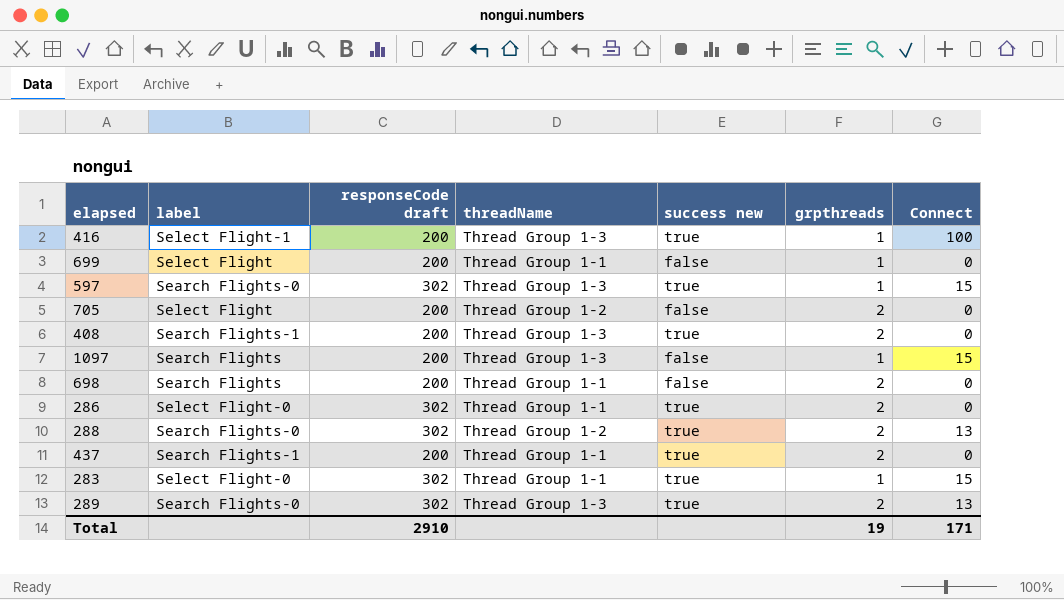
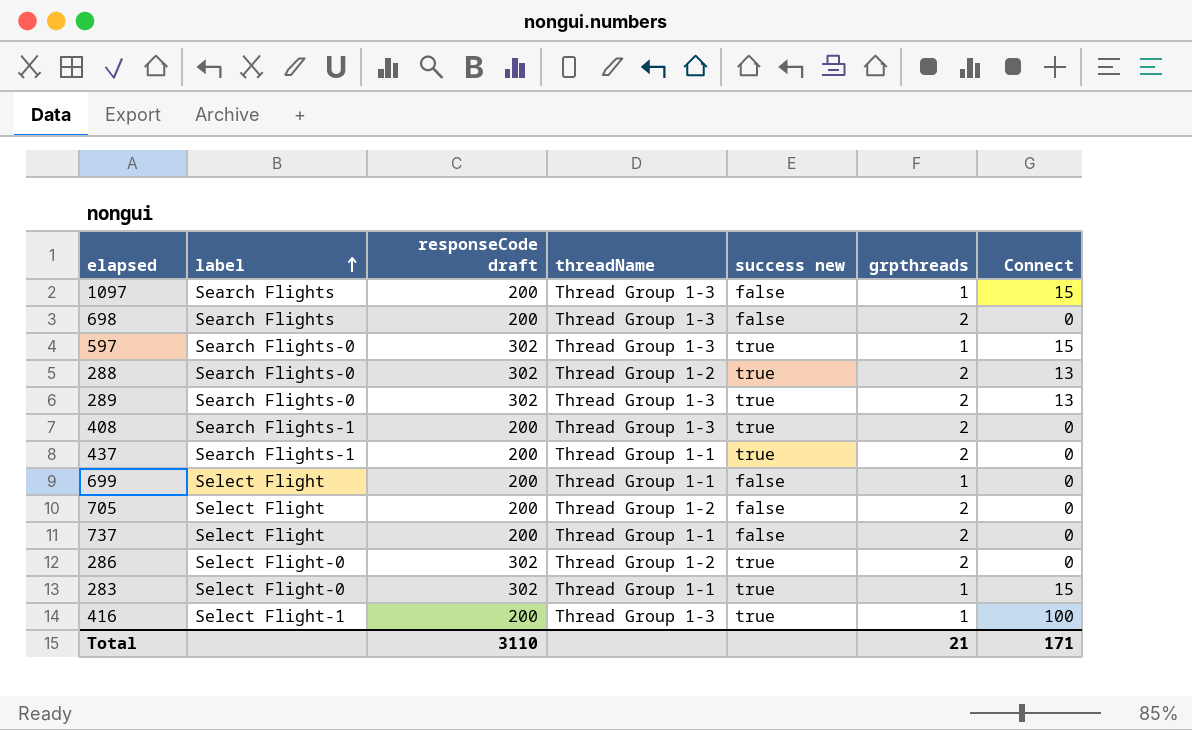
row order: none -> label ascending
698 | threadName: Thread Group 1-1 -> Thread Group 1-3
row 737: none -> Select Flight | 200 | Thread Group 1-1 | false | 2 | 0
286 | threadName: Thread Group 1-1 -> Thread Group 1-2
Total | responseCode draft: 2910 -> 3110
Total | grpthreads: 19 -> 21

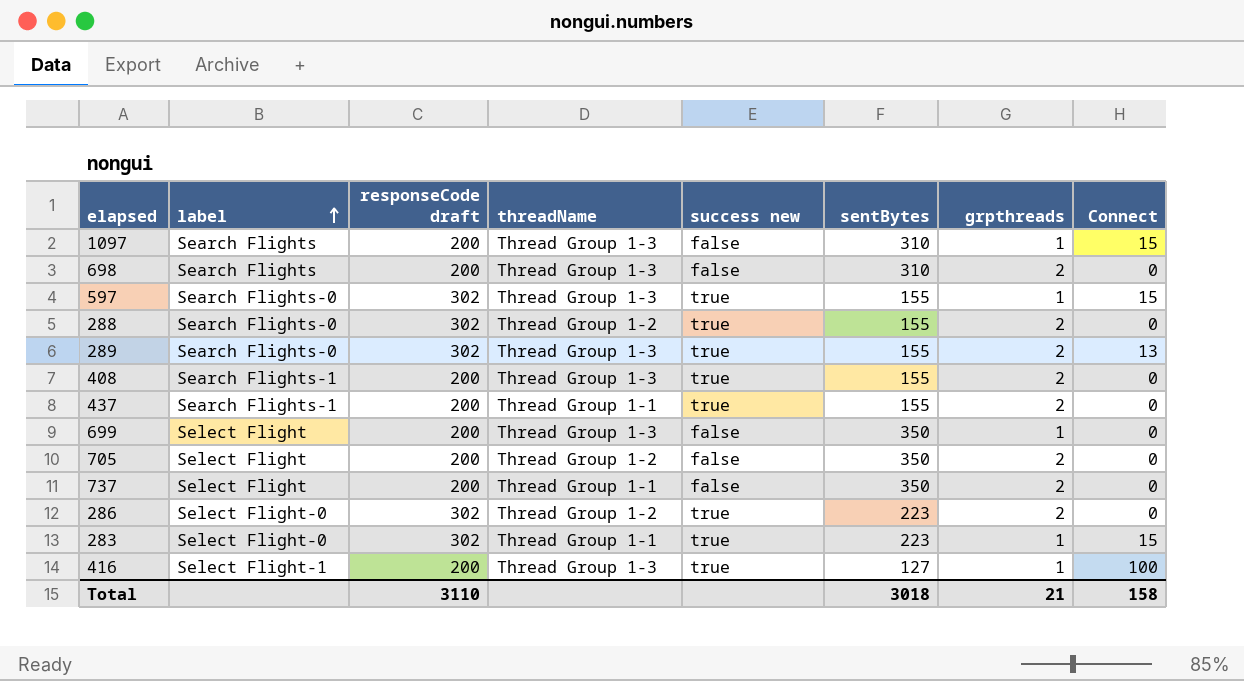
column sentBytes | position: none -> 6
288 | Connect: 13 -> 0
699 | threadName: Thread Group 1-1 -> Thread Group 1-3
Total | Connect: 171 -> 158

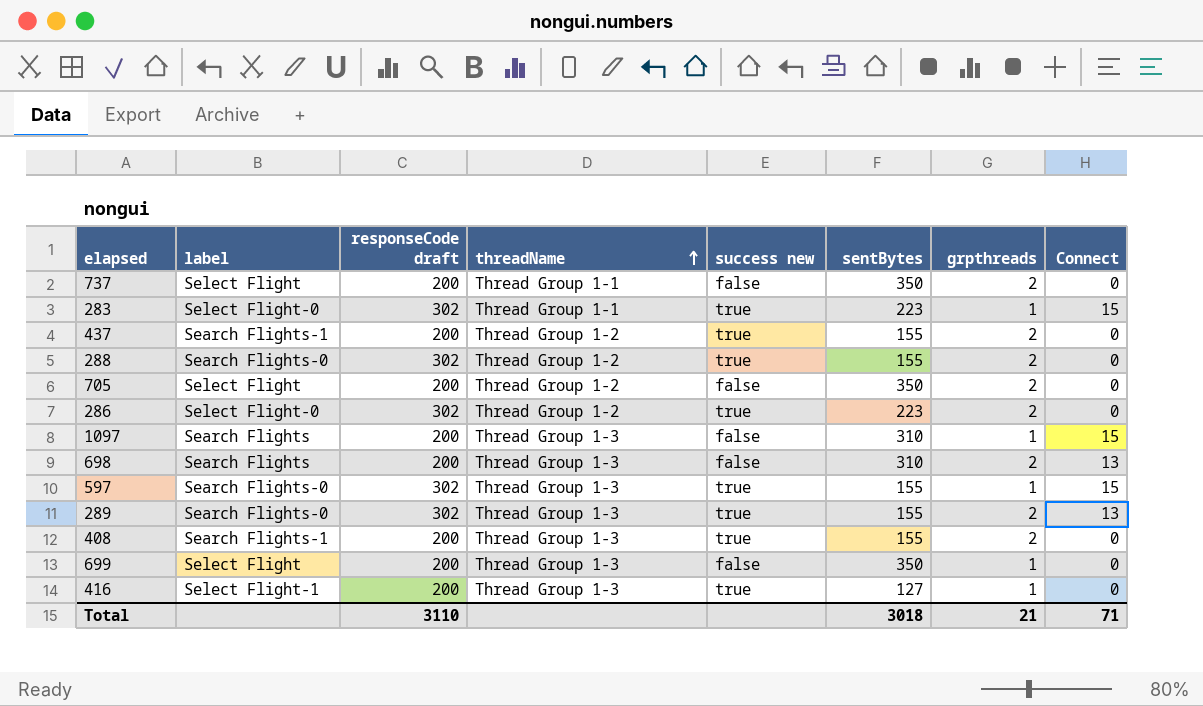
row order: label ascending -> threadName ascending
437 | threadName: Thread Group 1-1 -> Thread Group 1-2
698 | Connect: 0 -> 13
416 | Connect: 100 -> 0
Total | Connect: 158 -> 71

